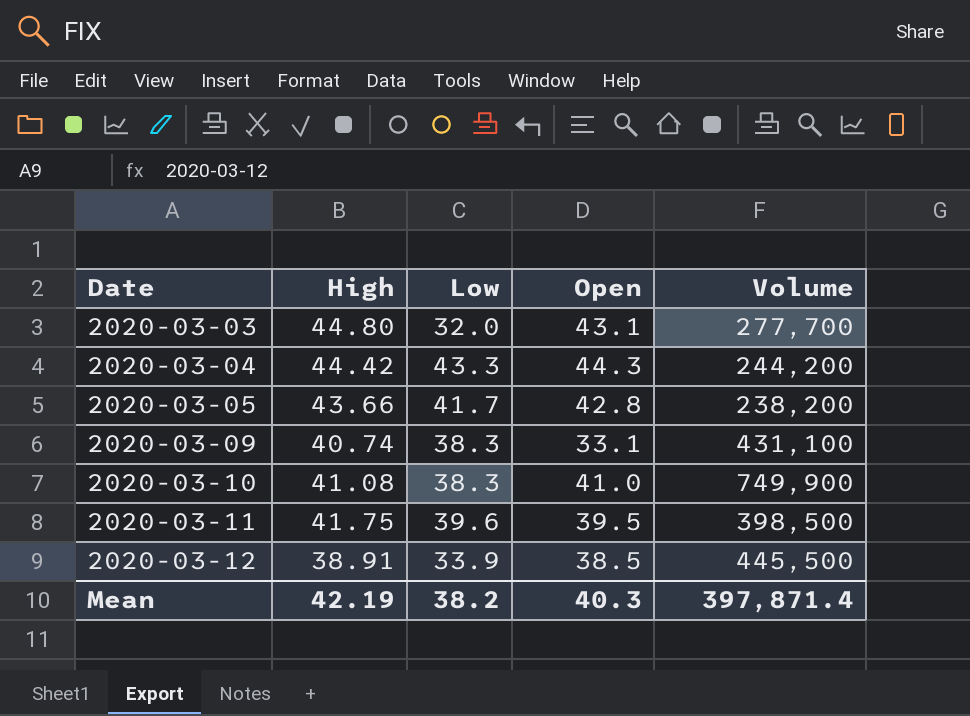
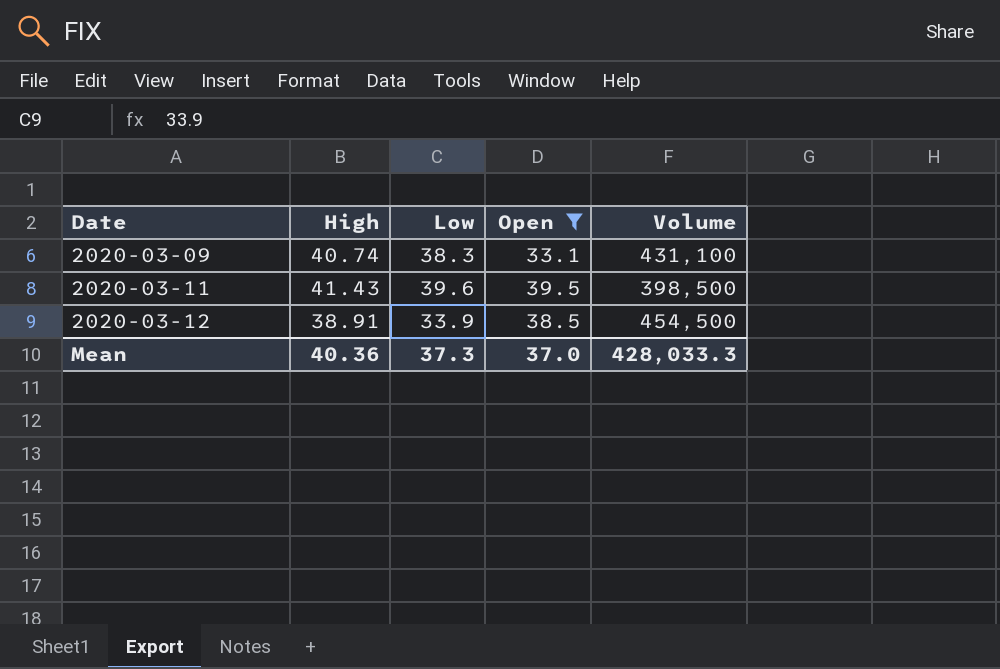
filter: none -> Open <= 39.5
2020-03-11 | High: 41.75 -> 41.43
2020-03-12 | Volume: 445,500 -> 454,500
Mean | High: 42.19 -> 40.36
Mean | Low: 38.2 -> 37.3
Mean | Open: 40.3 -> 37.0
Mean | Volume: 397,871.4 -> 428,033.3

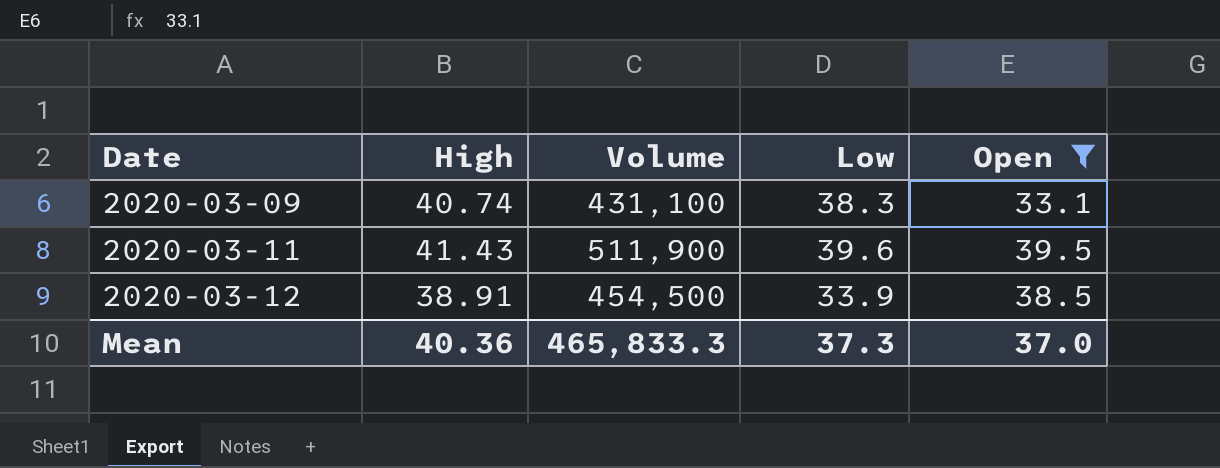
column Volume | position: 5 -> 3
2020-03-11 | Volume: 398,500 -> 511,900
Mean | Volume: 428,033.3 -> 465,833.3

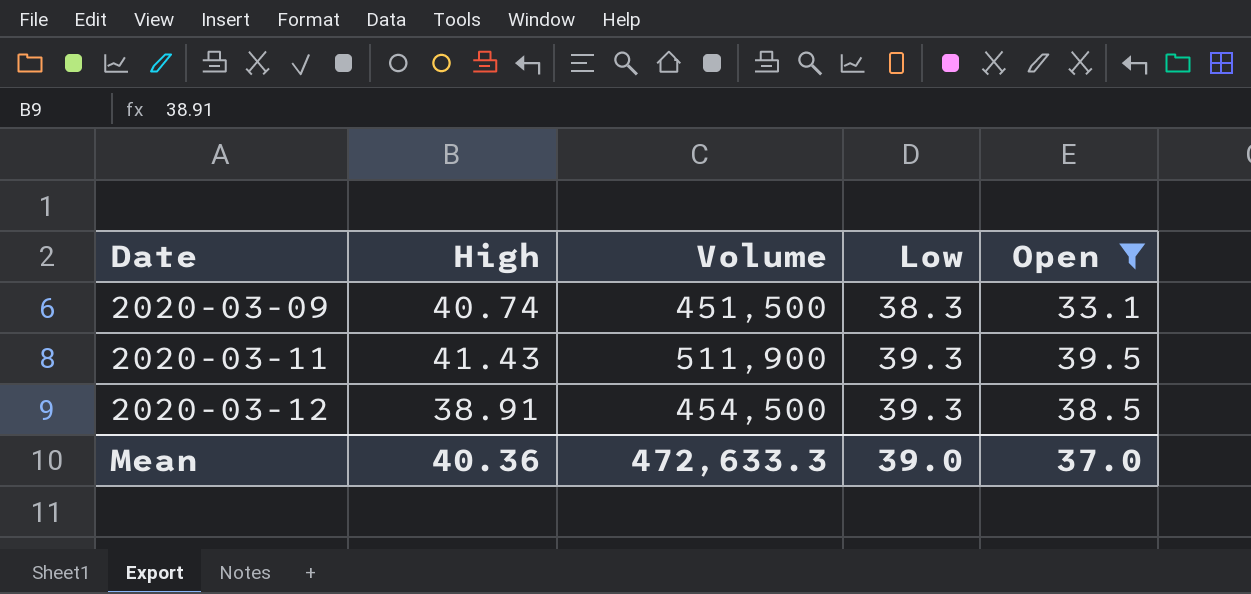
2020-03-09 | Volume: 431,100 -> 451,500
2020-03-11 | Low: 39.6 -> 39.3
2020-03-12 | Low: 33.9 -> 39.3
Mean | Volume: 465,833.3 -> 472,633.3
Mean | Low: 37.3 -> 39.0

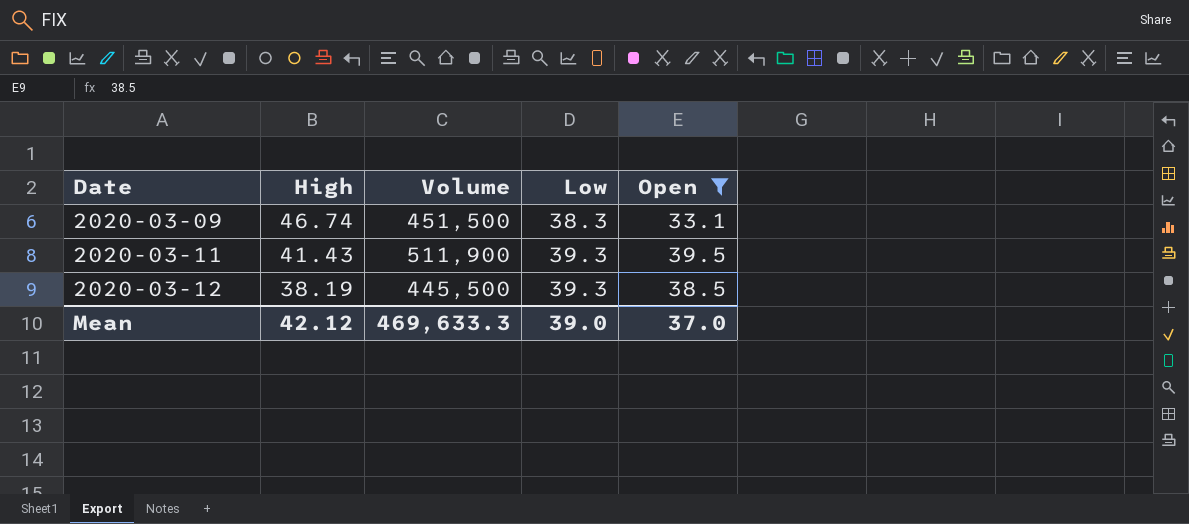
2020-03-09 | High: 40.74 -> 46.74
2020-03-12 | High: 38.91 -> 38.19
2020-03-12 | Volume: 454,500 -> 445,500
Mean | High: 40.36 -> 42.12
Mean | Volume: 472,633.3 -> 469,633.3

